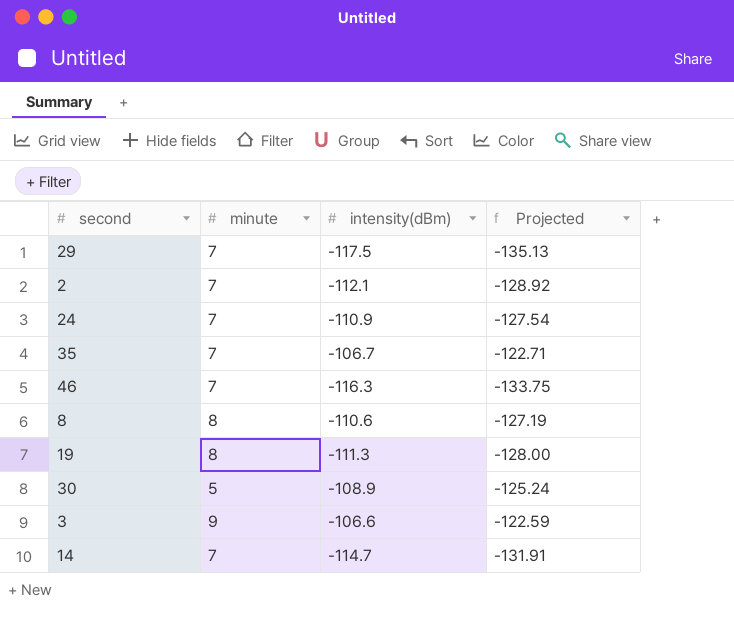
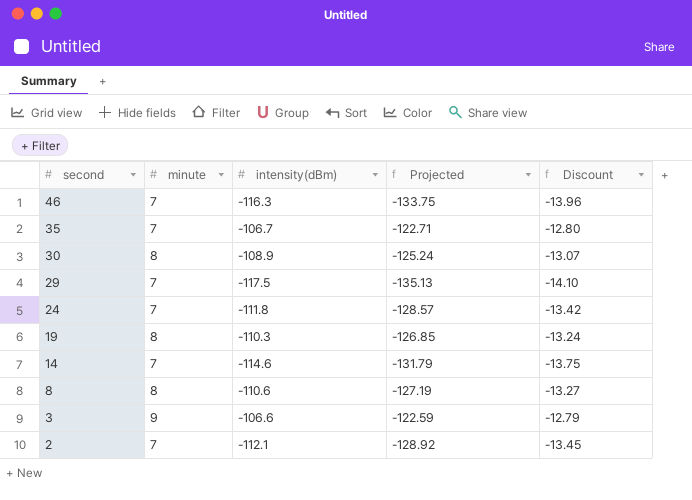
row order: none -> second descending
column Discount | formula: none -> [intensity(dBm)] * 0.12
30 | minute: 5 -> 8
24 | intensity(dBm): -110.9 -> -111.8
24 | Projected: -127.54 -> -128.57
19 | intensity(dBm): -111.3 -> -110.3
19 | Projected: -128.00 -> -126.85
14 | intensity(dBm): -114.7 -> -114.6
14 | Projected: -131.91 -> -131.79

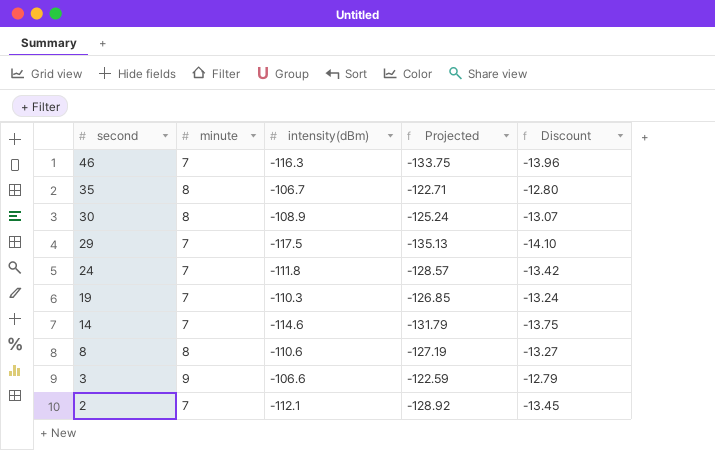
35 | minute: 7 -> 8
19 | minute: 8 -> 7

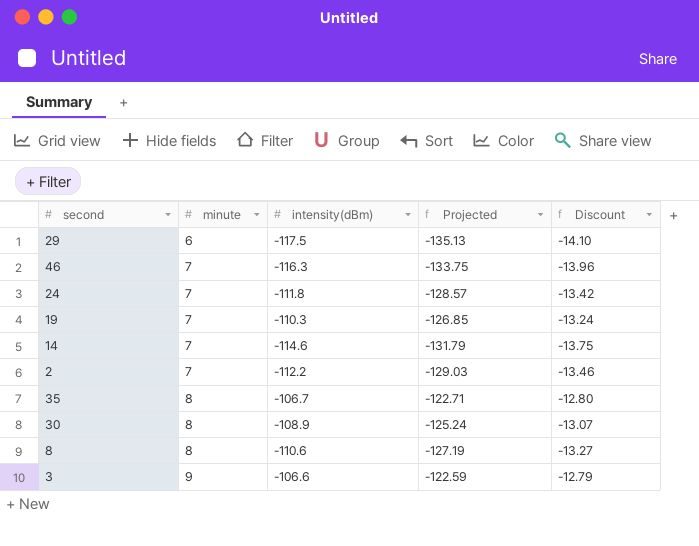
row order: second descending -> minute ascending
29 | minute: 7 -> 6
2 | intensity(dBm): -112.1 -> -112.2
2 | Projected: -128.92 -> -129.03
2 | Discount: -13.45 -> -13.46

